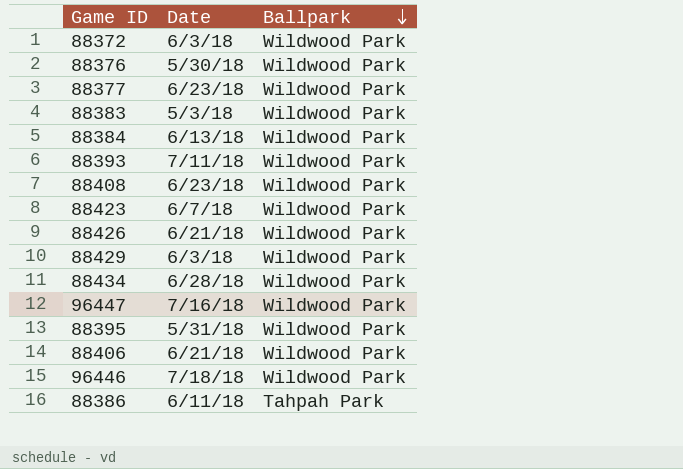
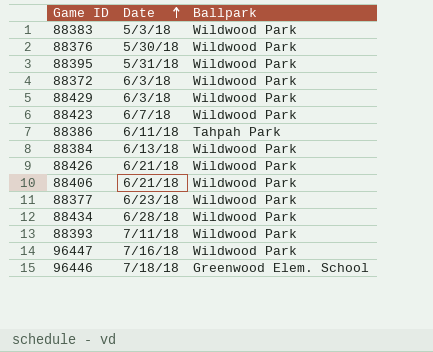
row order: Ballpark descending -> Date ascending
row 88408: 6/23/18 | Wildwood Park -> none
96446 | Ballpark: Wildwood Park -> Greenwood Elem. School

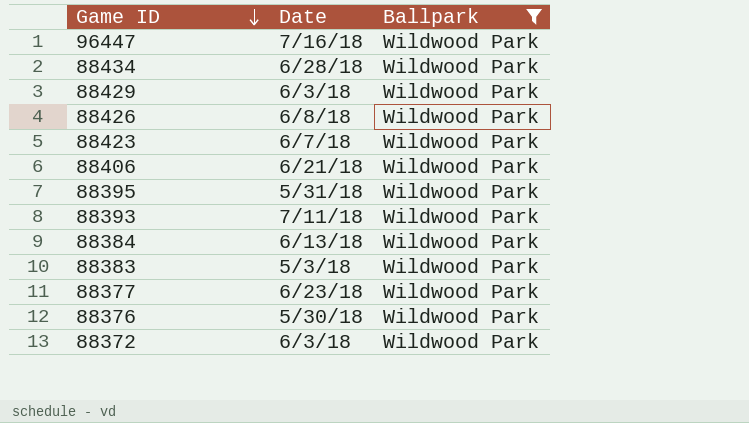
filter: none -> Ballpark = Wildwood Park
row order: Date ascending -> Game ID descending
88426 | Date: 6/21/18 -> 6/8/18

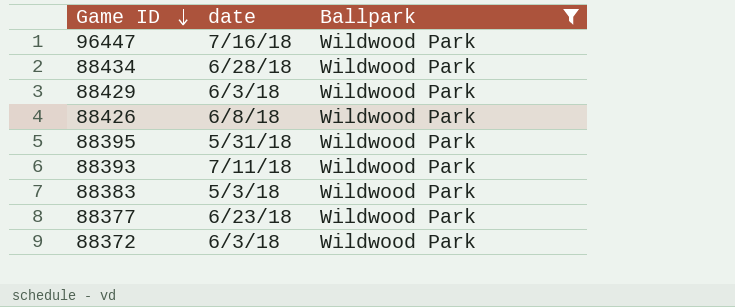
column name: Date -> date
row 88423: 6/7/18 | Wildwood Park -> none
row 88406: 6/21/18 | Wildwood Park -> none
row 88384: 6/13/18 | Wildwood Park -> none
row 88376: 5/30/18 | Wildwood Park -> none

